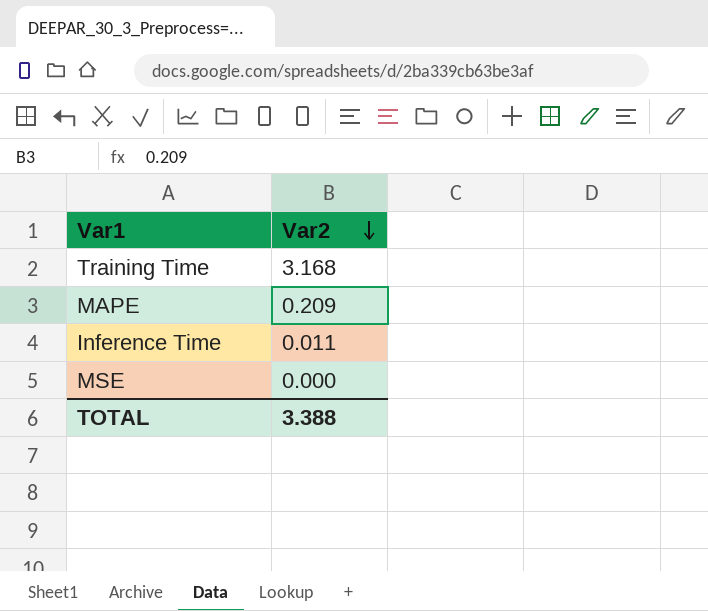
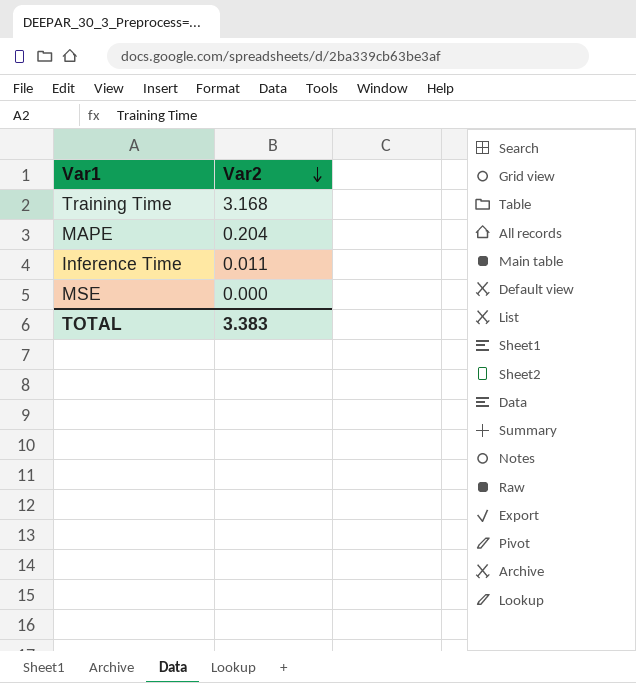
MAPE | Var2: 0.209 -> 0.204
TOTAL | Var2: 3.388 -> 3.383

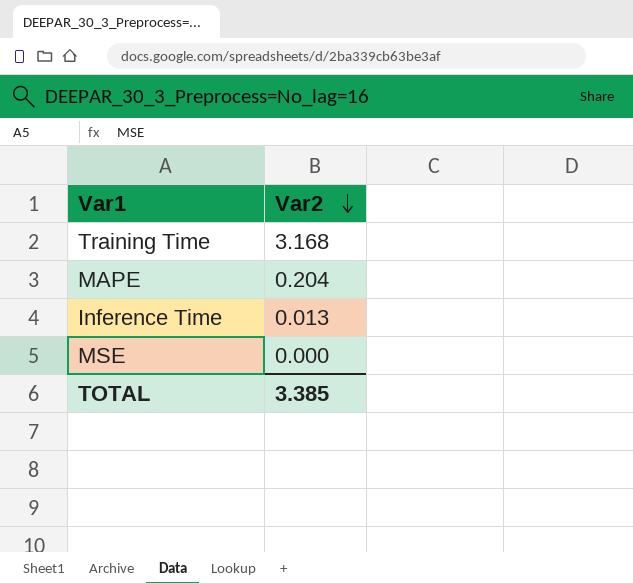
Inference Time | Var2: 0.011 -> 0.013
TOTAL | Var2: 3.383 -> 3.385

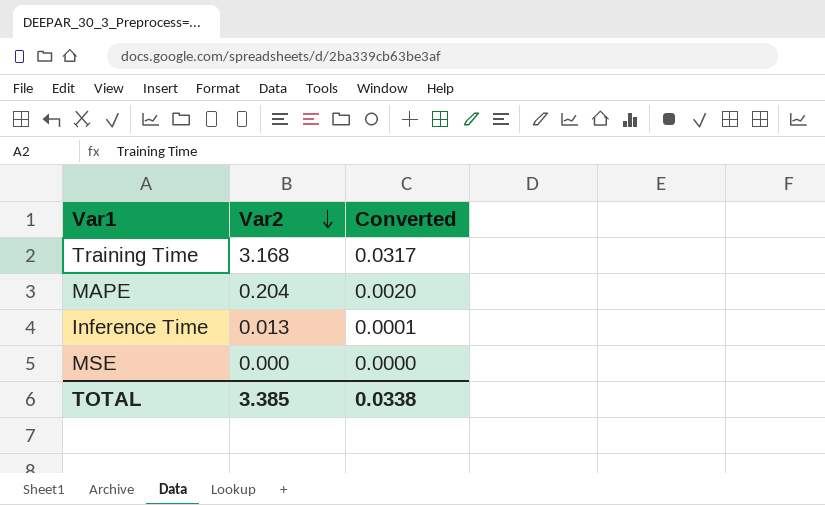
column Converted | formula: none -> [Var2] * 0.01

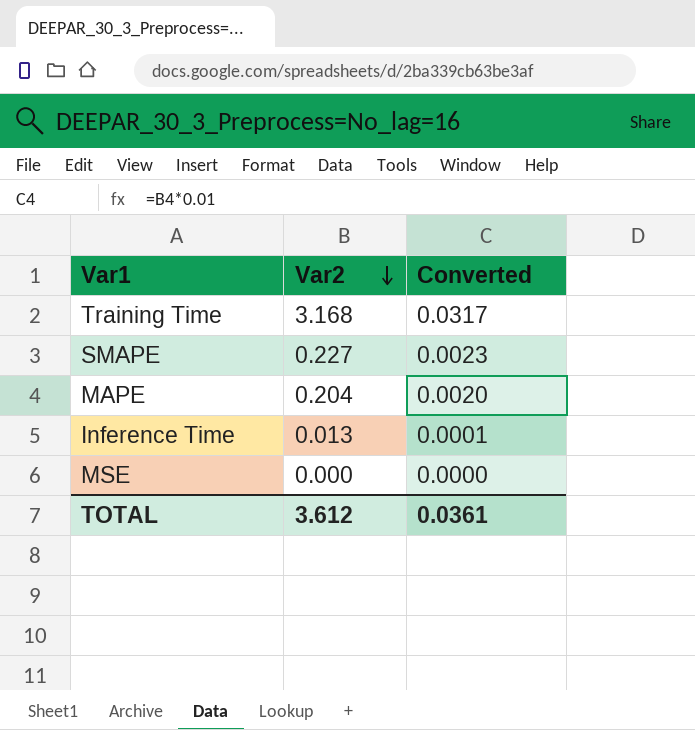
row SMAPE: none -> 0.227 | 0.0023
TOTAL | Var2: 3.385 -> 3.612
TOTAL | Converted: 0.0338 -> 0.0361

